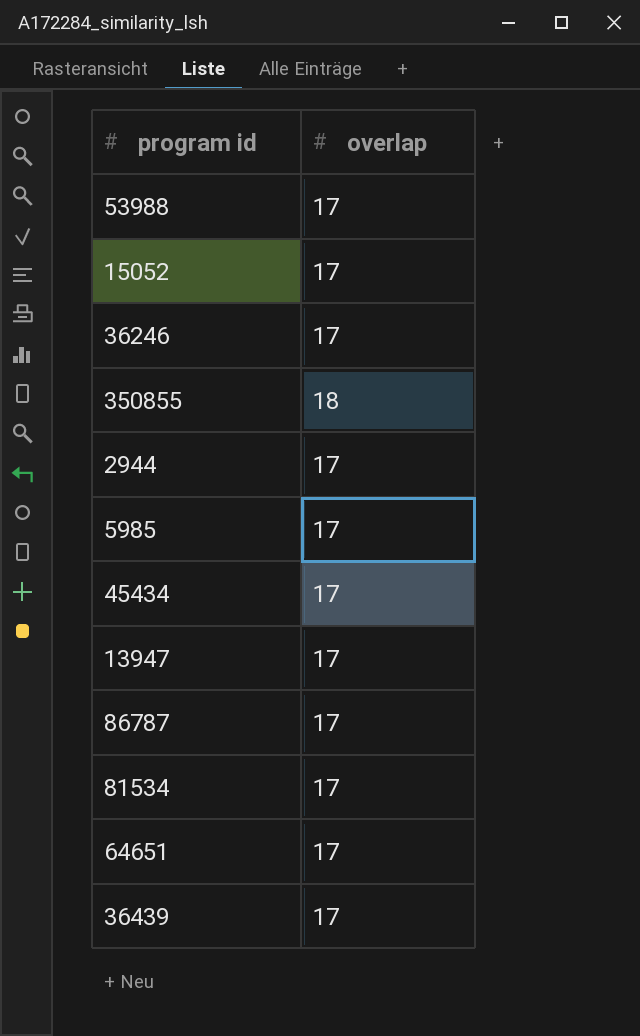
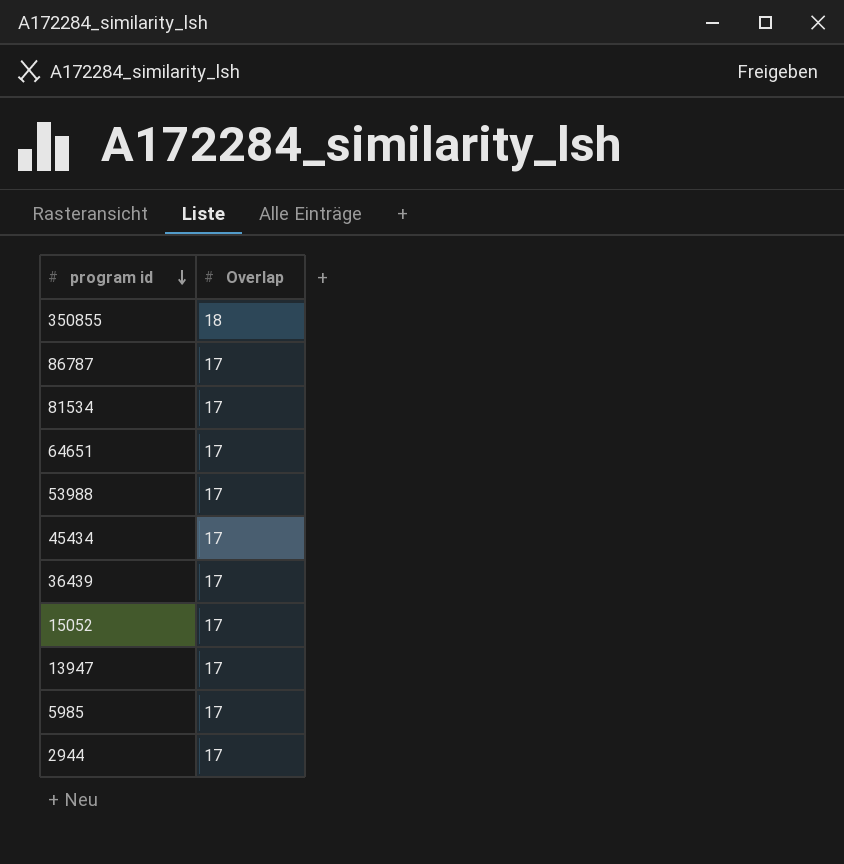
row order: none -> program id descending
column name: overlap -> Overlap
row 36246: 17 -> none

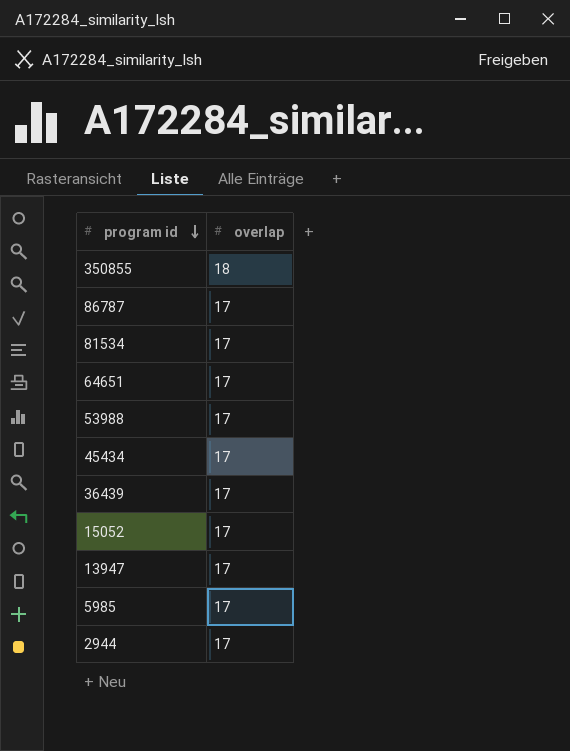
column name: Overlap -> overlap

